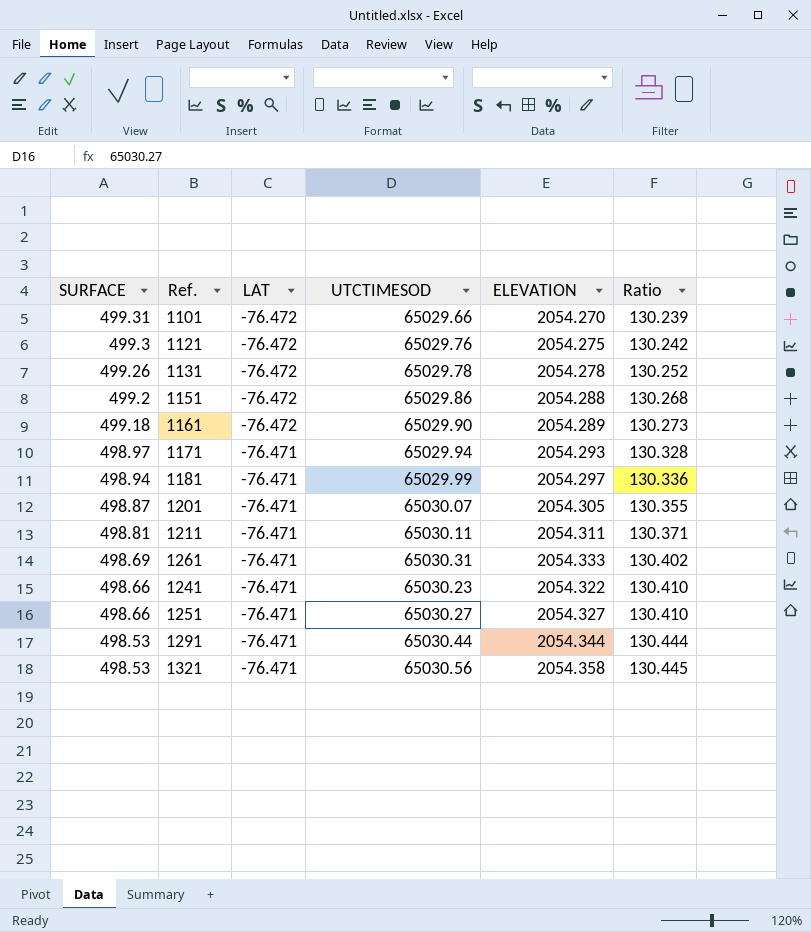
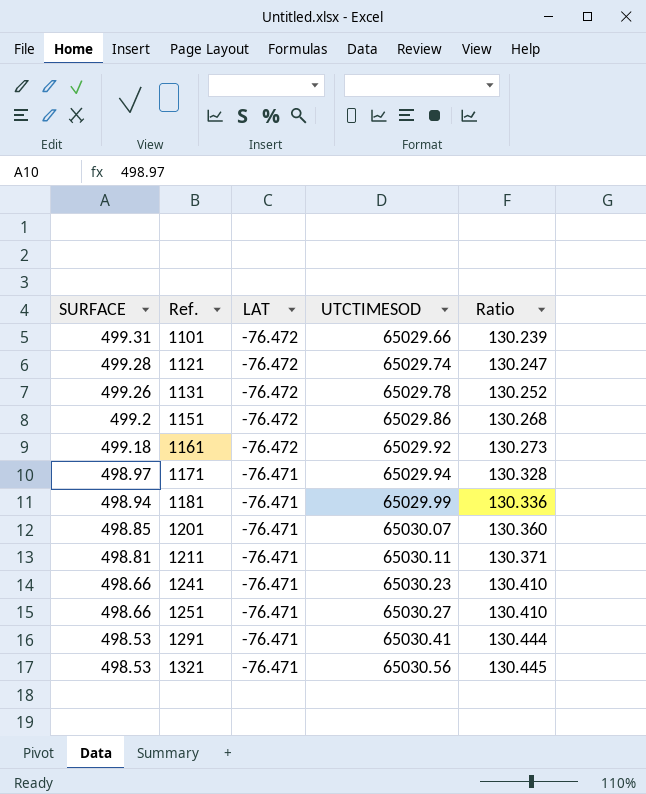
column ELEVATION | position: 5 -> none
row 1261: 498.69 | -76.471 | 65030.31 | 2054.333 | 130.402 -> none
1121 | SURFACE: 499.3 -> 499.28
1121 | UTCTIMESOD: 65029.76 -> 65029.74
1121 | Ratio: 130.242 -> 130.247
1161 | UTCTIMESOD: 65029.90 -> 65029.92
1201 | SURFACE: 498.87 -> 498.85
1201 | Ratio: 130.355 -> 130.360
1291 | UTCTIMESOD: 65030.44 -> 65030.41

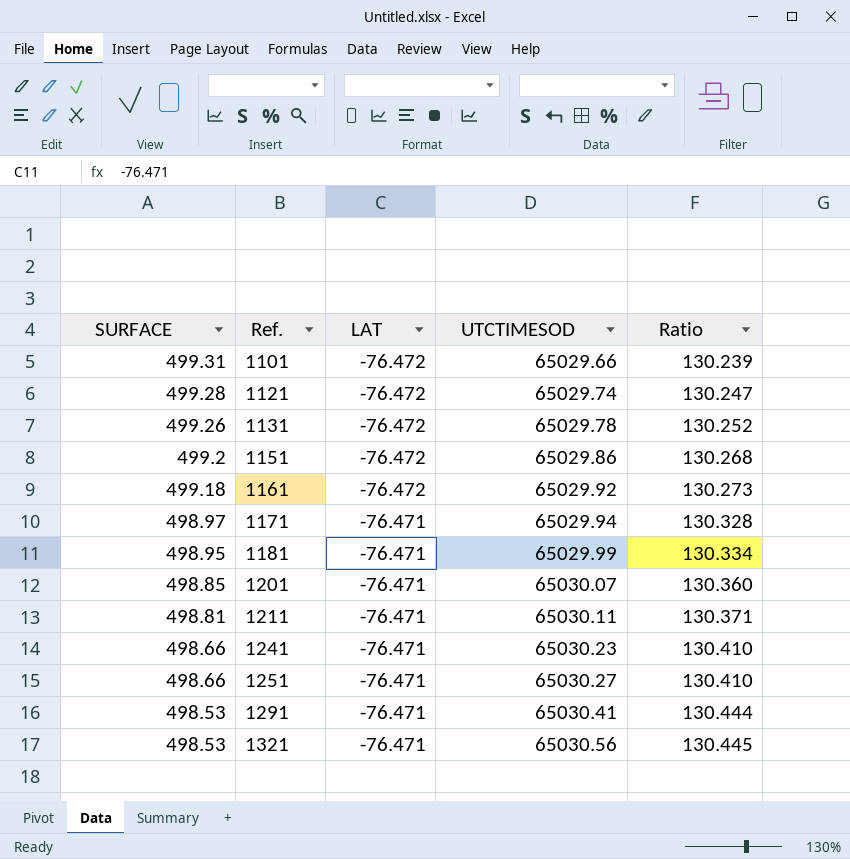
1181 | SURFACE: 498.94 -> 498.95
1181 | Ratio: 130.336 -> 130.334

